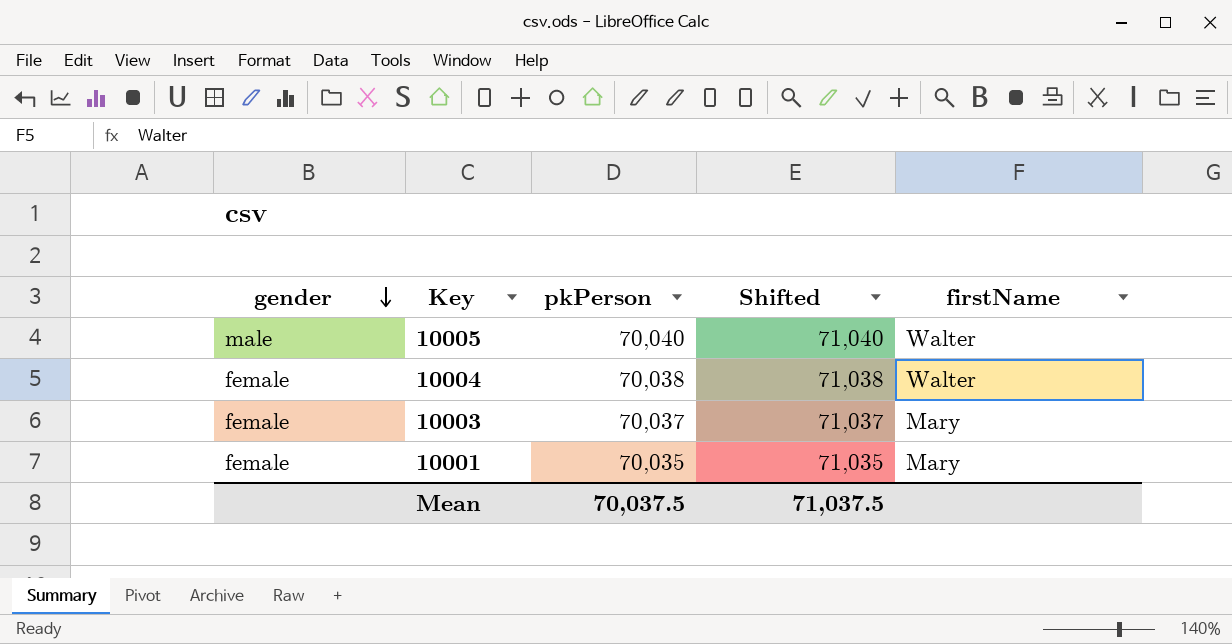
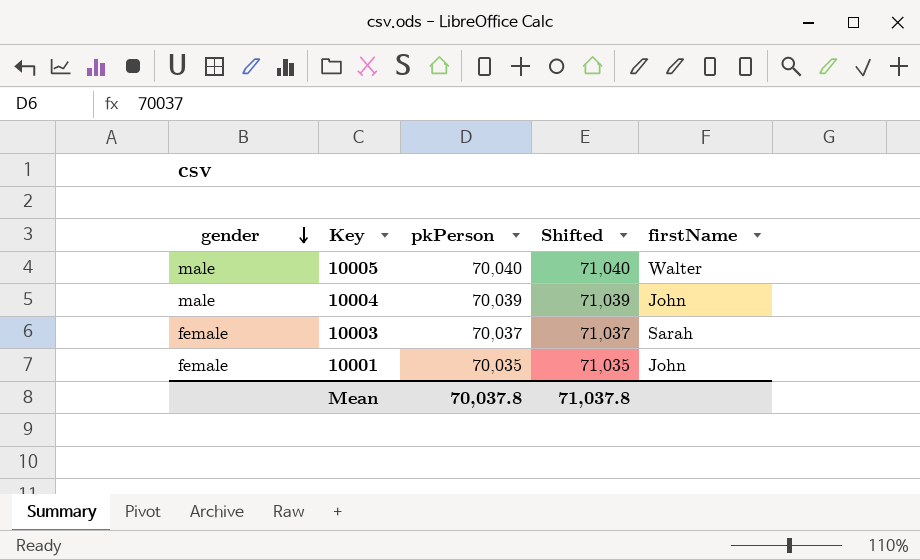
10004 | gender: female -> male
10004 | pkPerson: 70,038 -> 70,039
10004 | Shifted: 71,038 -> 71,039
10004 | firstName: Walter -> John
10003 | firstName: Mary -> Sarah
10001 | firstName: Mary -> John
Mean | pkPerson: 70,037.5 -> 70,037.8
Mean | Shifted: 71,037.5 -> 71,037.8

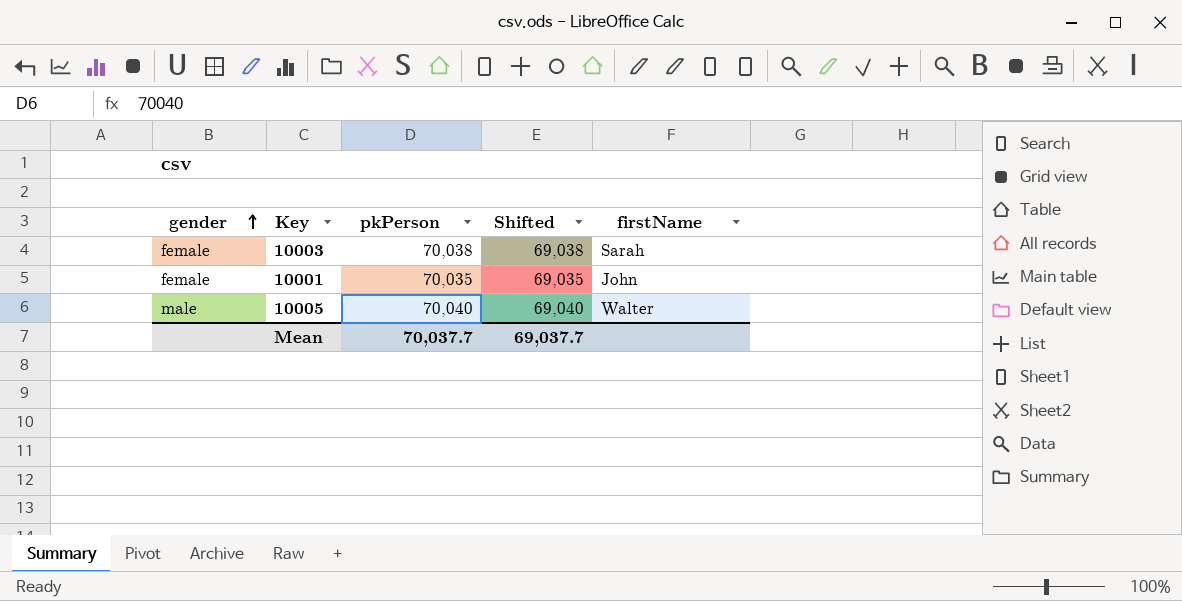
row order: gender descending -> gender ascending
column Shifted | formula: [pkPerson] + 1000 -> [pkPerson] - 1000
row 10004: male | 70,039 | 71,039 | John -> none
10003 | pkPerson: 70,037 -> 70,038
Mean | pkPerson: 70,037.8 -> 70,037.7
Mean | Shifted: 71,037.8 -> 69,037.7

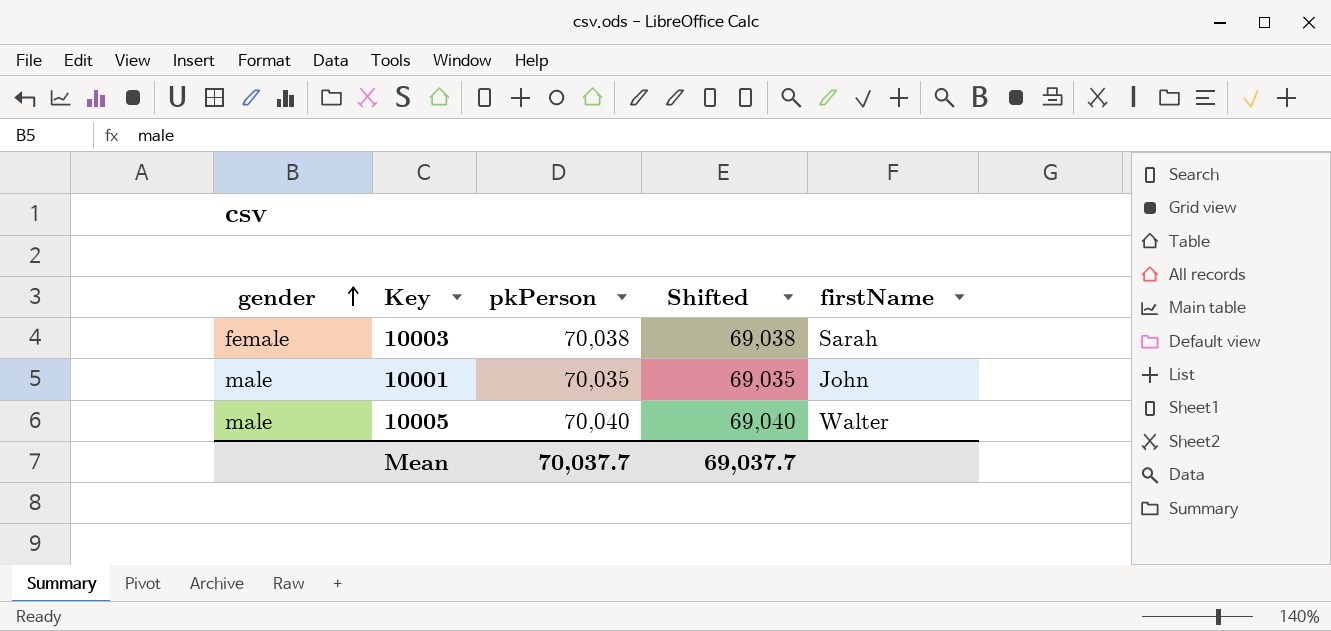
10001 | gender: female -> male

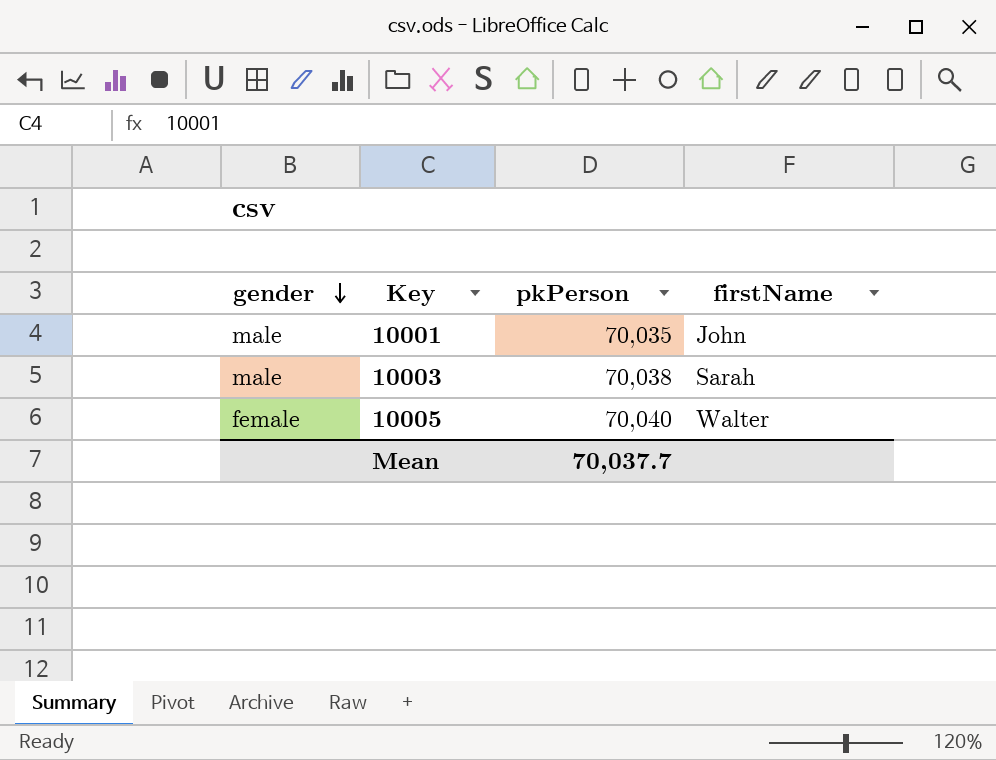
row order: gender ascending -> gender descending
column Shifted | formula: [pkPerson] - 1000 -> none
10003 | gender: female -> male
10005 | gender: male -> female

